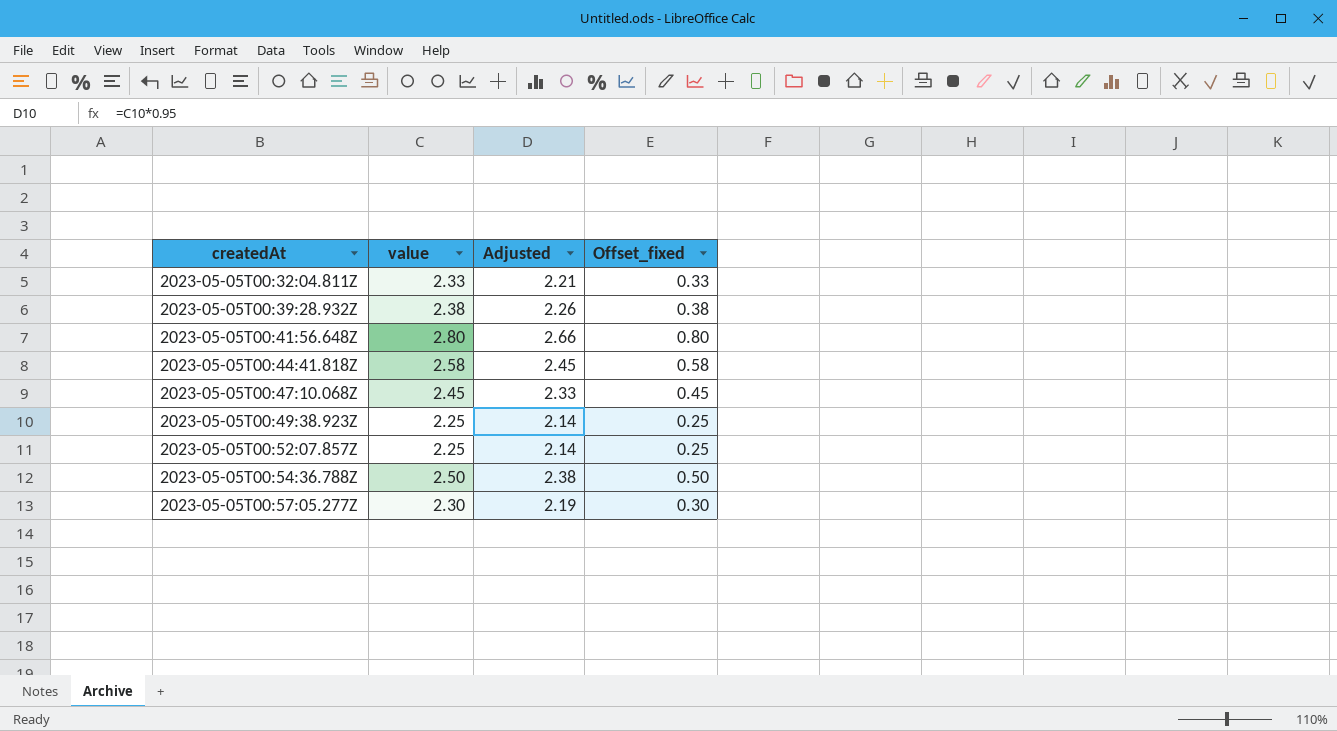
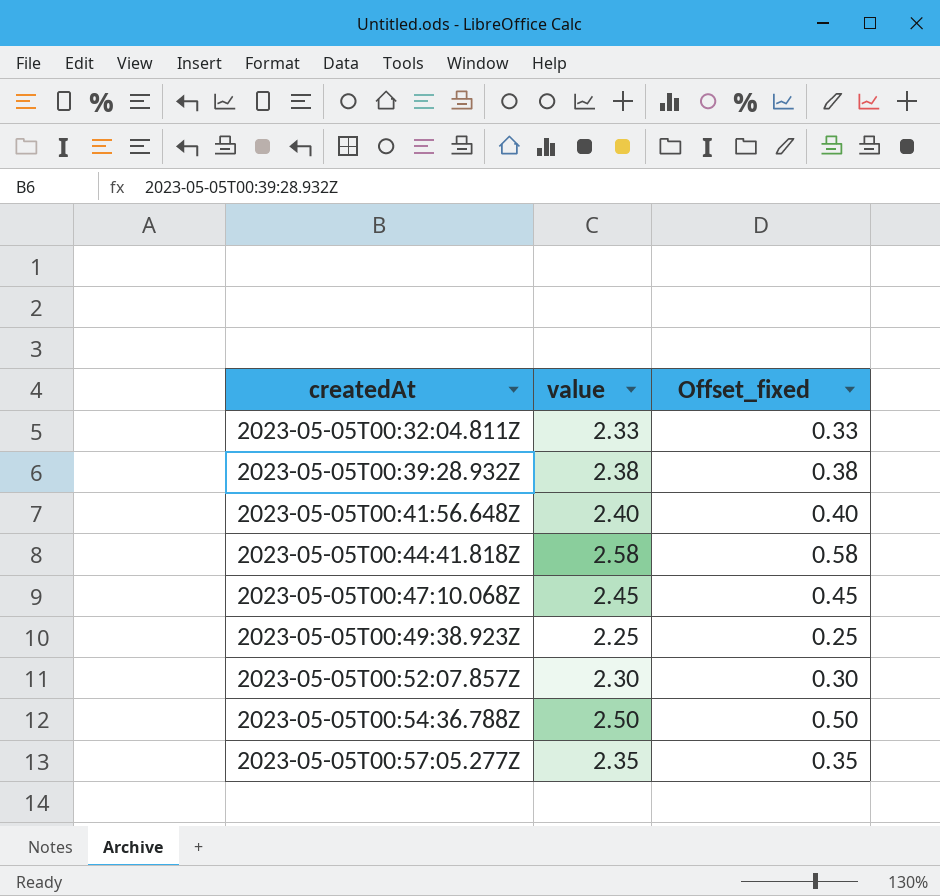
column Adjusted | formula: [value] * 0.95 -> none
2023-05-05T00:41:56.648Z | value: 2.80 -> 2.40
2023-05-05T00:41:56.648Z | Offset_fixed: 0.80 -> 0.40
2023-05-05T00:52:07.857Z | value: 2.25 -> 2.30
2023-05-05T00:52:07.857Z | Offset_fixed: 0.25 -> 0.30
2023-05-05T00:57:05.277Z | value: 2.30 -> 2.35
2023-05-05T00:57:05.277Z | Offset_fixed: 0.30 -> 0.35

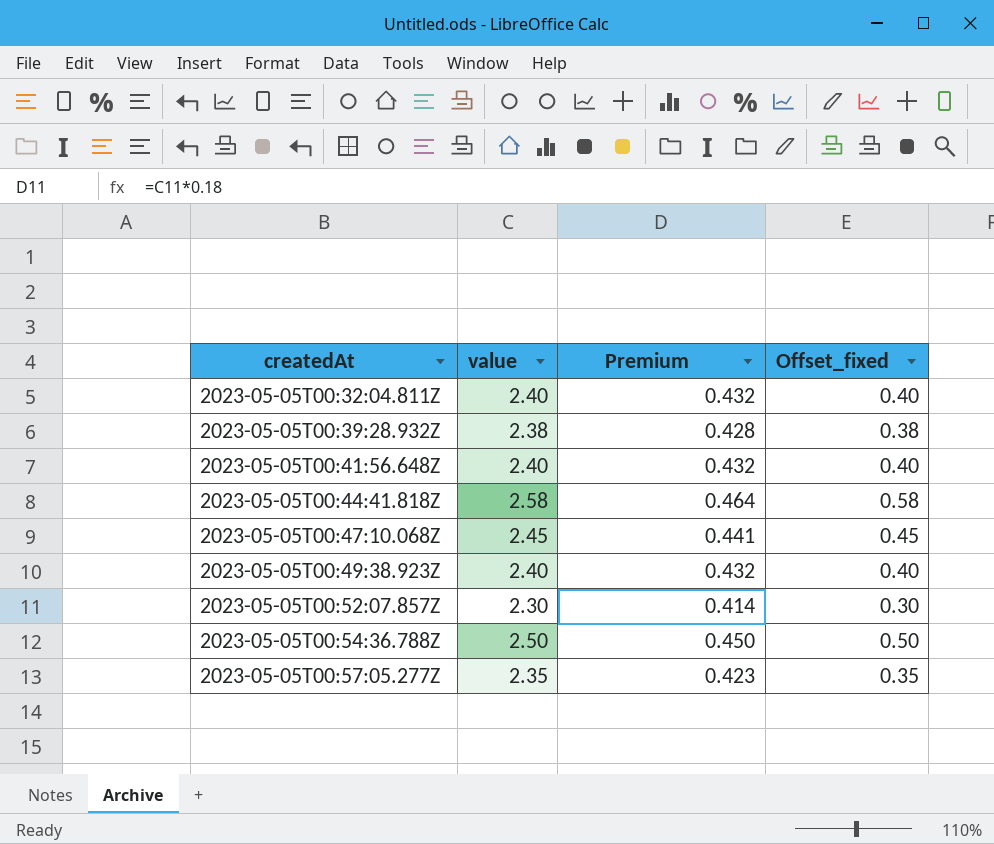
column Premium | formula: none -> [value] * 0.18
2023-05-05T00:32:04.811Z | value: 2.33 -> 2.40
2023-05-05T00:32:04.811Z | Offset_fixed: 0.33 -> 0.40
2023-05-05T00:49:38.923Z | value: 2.25 -> 2.40
2023-05-05T00:49:38.923Z | Offset_fixed: 0.25 -> 0.40

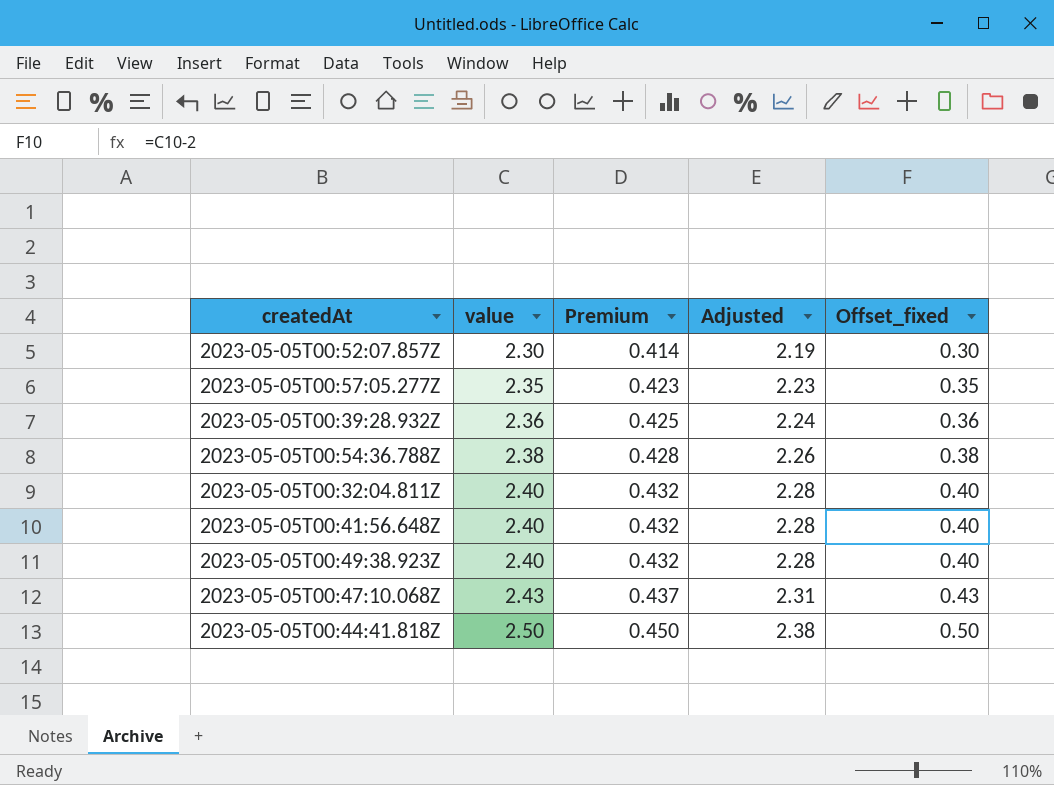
row order: createdAt ascending -> value ascending
column Adjusted | formula: none -> [value] * 0.95
2023-05-05T00:39:28.932Z | value: 2.38 -> 2.36
2023-05-05T00:39:28.932Z | Premium: 0.428 -> 0.425
2023-05-05T00:39:28.932Z | Offset_fixed: 0.38 -> 0.36
2023-05-05T00:54:36.788Z | value: 2.50 -> 2.38
2023-05-05T00:54:36.788Z | Premium: 0.450 -> 0.428
2023-05-05T00:54:36.788Z | Offset_fixed: 0.50 -> 0.38
2023-05-05T00:47:10.068Z | value: 2.45 -> 2.43
2023-05-05T00:47:10.068Z | Premium: 0.441 -> 0.437
2023-05-05T00:47:10.068Z | Offset_fixed: 0.45 -> 0.43
2023-05-05T00:44:41.818Z | value: 2.58 -> 2.50
2023-05-05T00:44:41.818Z | Premium: 0.464 -> 0.450
2023-05-05T00:44:41.818Z | Offset_fixed: 0.58 -> 0.50

